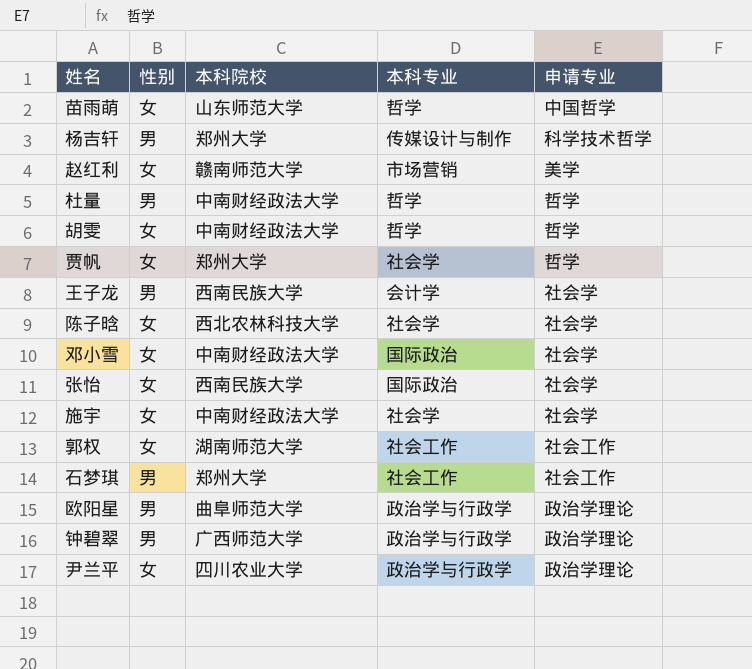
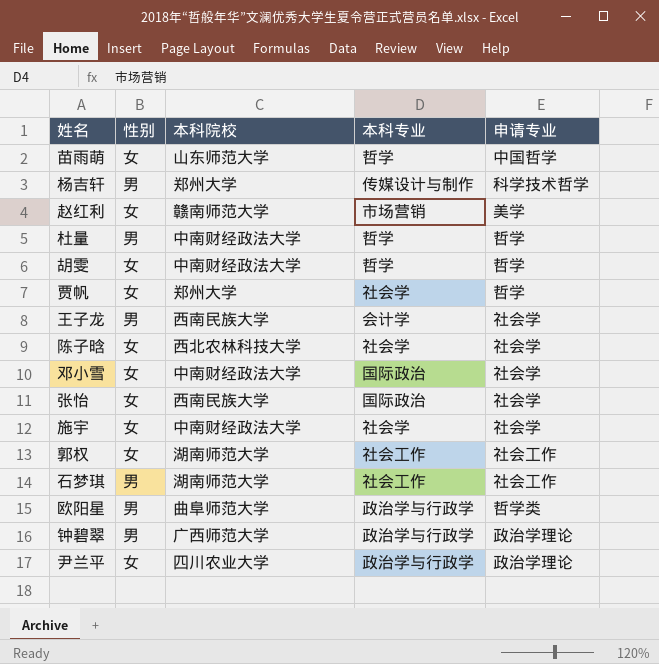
石梦琪 | 本科院校: 郑州大学 -> 湖南师范大学
欧阳星 | 申请专业: 政治学理论 -> 哲学类

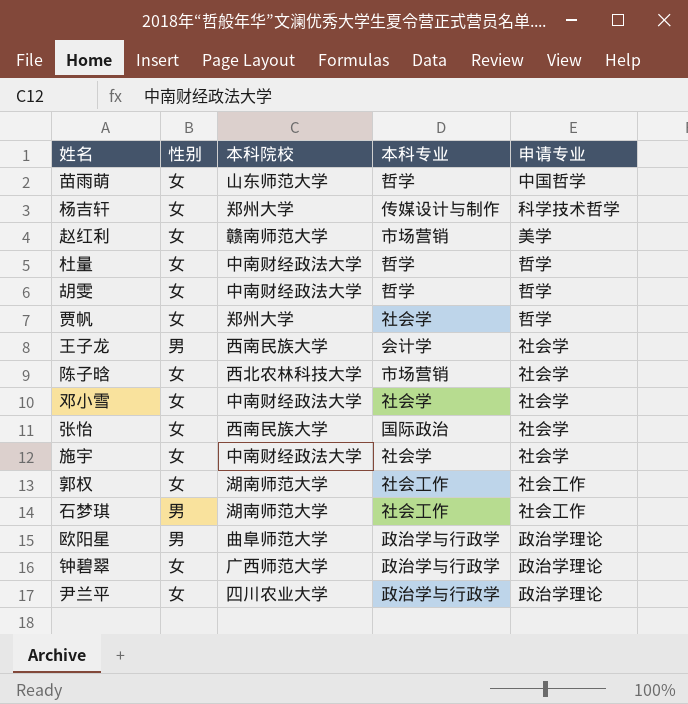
杨吉轩 | 性别: 男 -> 女
杜量 | 性别: 男 -> 女
陈子晗 | 本科专业: 社会学 -> 市场营销
邓小雪 | 本科专业: 国际政治 -> 社会学
欧阳星 | 申请专业: 哲学类 -> 政治学理论
钟碧翠 | 性别: 男 -> 女

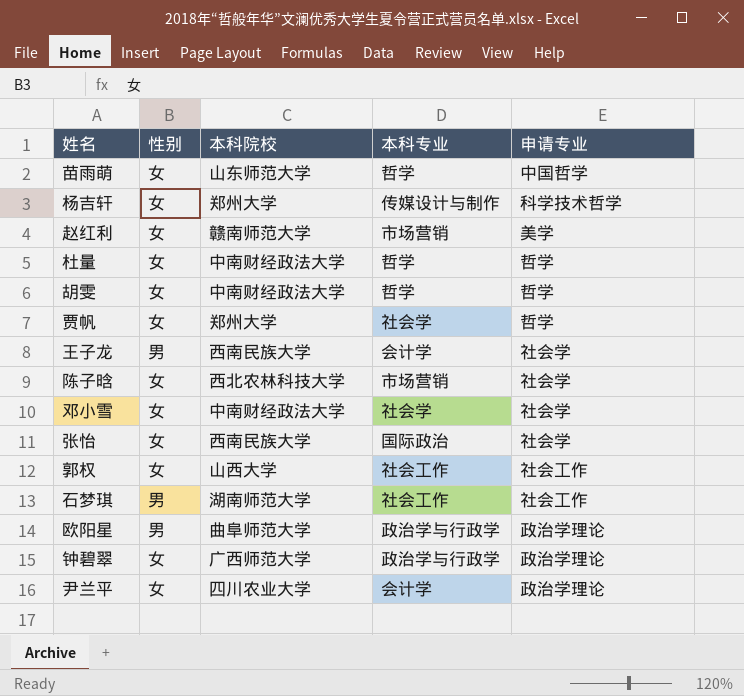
row 施宇: 女 | 中南财经政法大学 | 社会学 | 社会学 -> none
郭权 | 本科院校: 湖南师范大学 -> 山西大学
尹兰平 | 本科专业: 政治学与行政学 -> 会计学

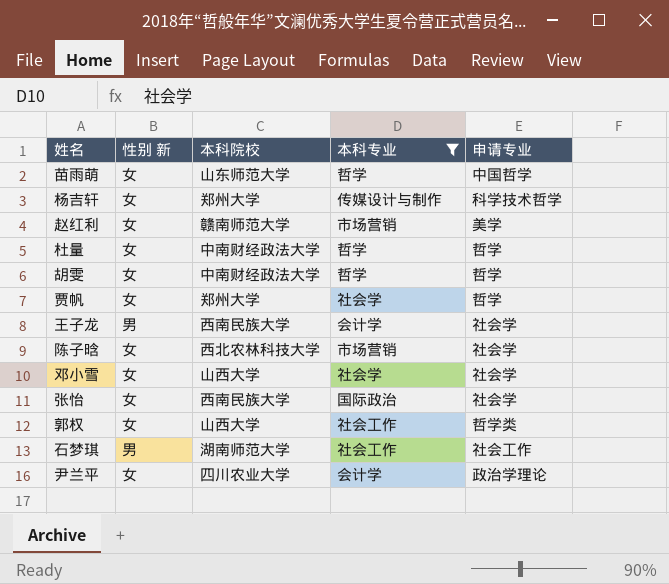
filter: none -> 本科专业 != 政治学与行政学
column name: 性别 -> 性别 新
邓小雪 | 本科院校: 中南财经政法大学 -> 山西大学
郭权 | 申请专业: 社会工作 -> 哲学类

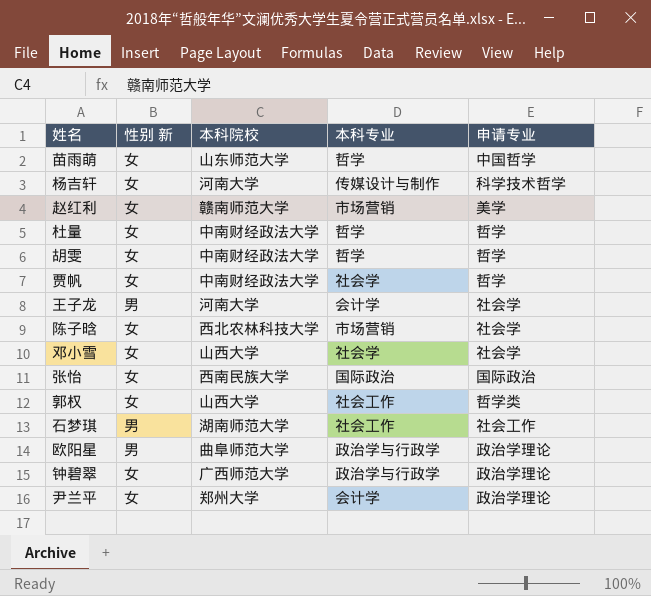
filter: 本科专业 != 政治学与行政学 -> none
杨吉轩 | 本科院校: 郑州大学 -> 河南大学
贾帆 | 本科院校: 郑州大学 -> 中南财经政法大学
王子龙 | 本科院校: 西南民族大学 -> 河南大学
张怡 | 申请专业: 社会学 -> 国际政治
尹兰平 | 本科院校: 四川农业大学 -> 郑州大学

